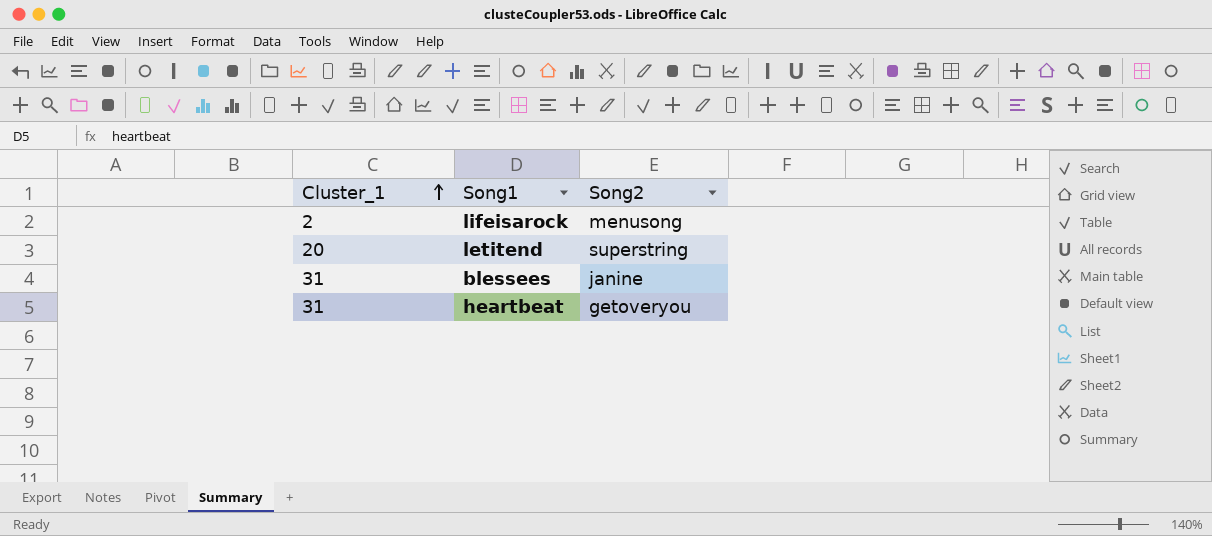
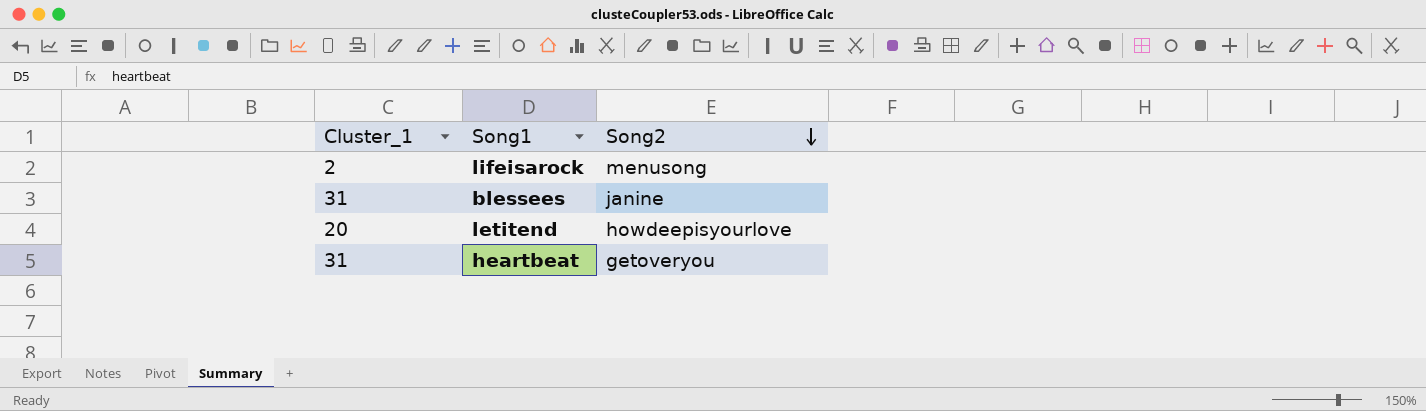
row order: Cluster_1 ascending -> Song2 descending
letitend | Song2: superstring -> howdeepisyourlove

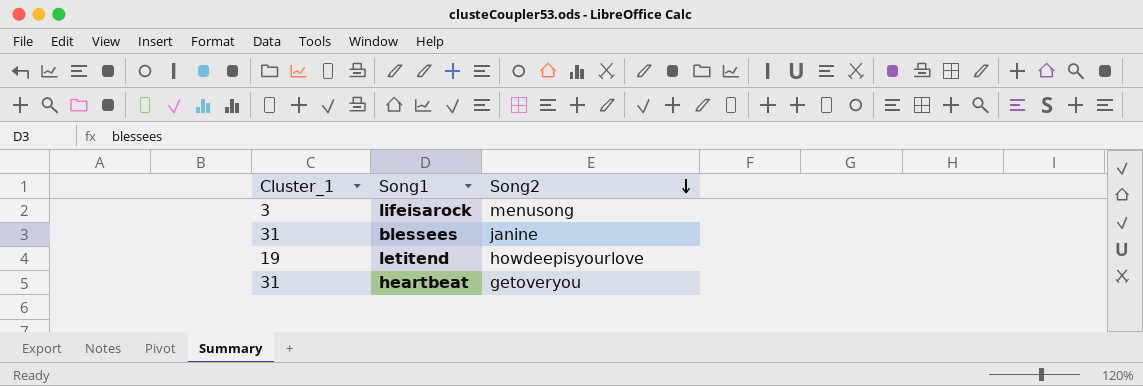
lifeisarock | Cluster_1: 2 -> 3
letitend | Cluster_1: 20 -> 19

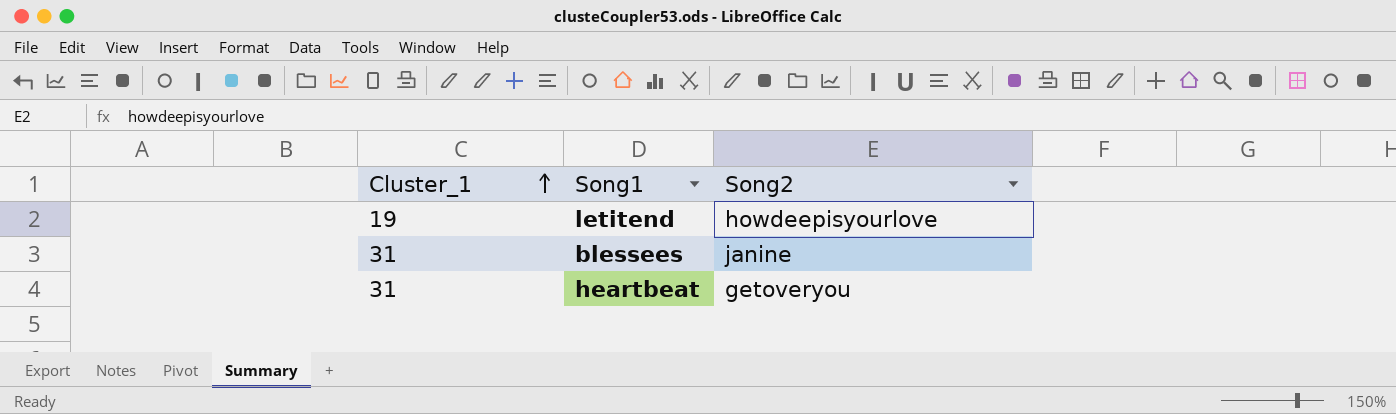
row order: Song2 descending -> Cluster_1 ascending
row lifeisarock: 3 | menusong -> none

